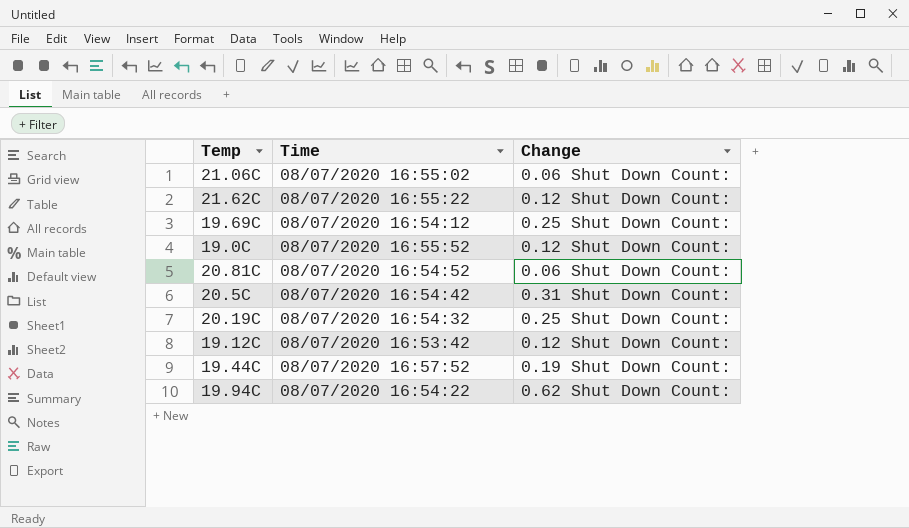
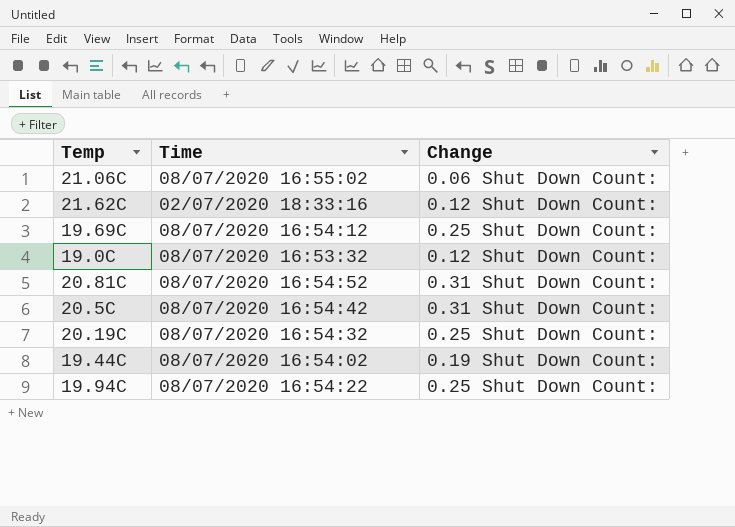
row 19.12C: 08/07/2020 16:53:42 | 0.12 Shut Down Count: -> none
21.62C | Time: 08/07/2020 16:55:22 -> 02/07/2020 18:33:16
19.0C | Time: 08/07/2020 16:55:52 -> 08/07/2020 16:53:32
20.81C | Change: 0.06 Shut Down Count: -> 0.31 Shut Down Count:
19.44C | Time: 08/07/2020 16:57:52 -> 08/07/2020 16:54:02
19.94C | Change: 0.62 Shut Down Count: -> 0.25 Shut Down Count:

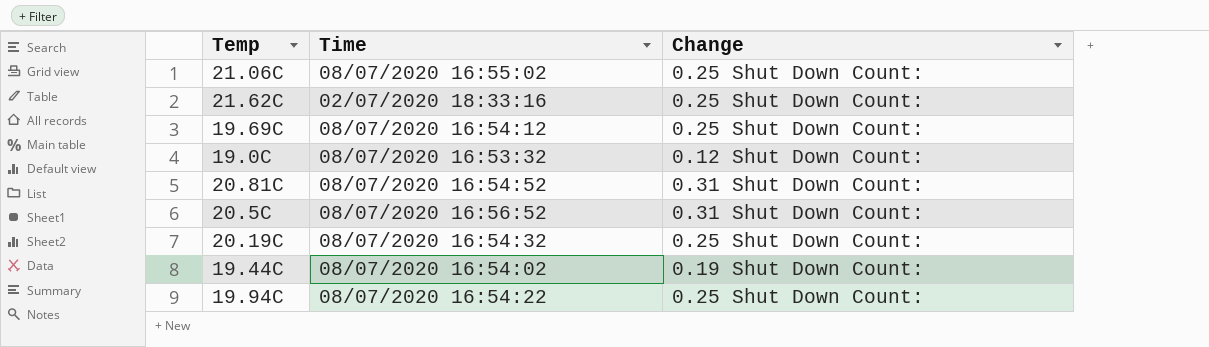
21.06C | Change: 0.06 Shut Down Count: -> 0.25 Shut Down Count:
21.62C | Change: 0.12 Shut Down Count: -> 0.25 Shut Down Count:
20.5C | Time: 08/07/2020 16:54:42 -> 08/07/2020 16:56:52

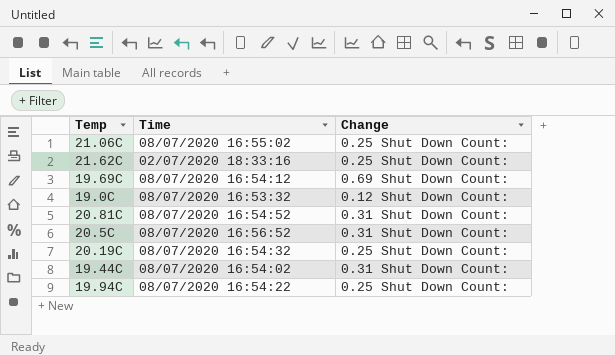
19.69C | Change: 0.25 Shut Down Count: -> 0.69 Shut Down Count:
19.44C | Change: 0.19 Shut Down Count: -> 0.31 Shut Down Count:

